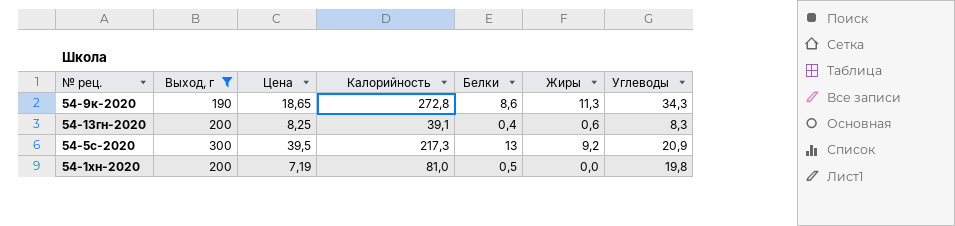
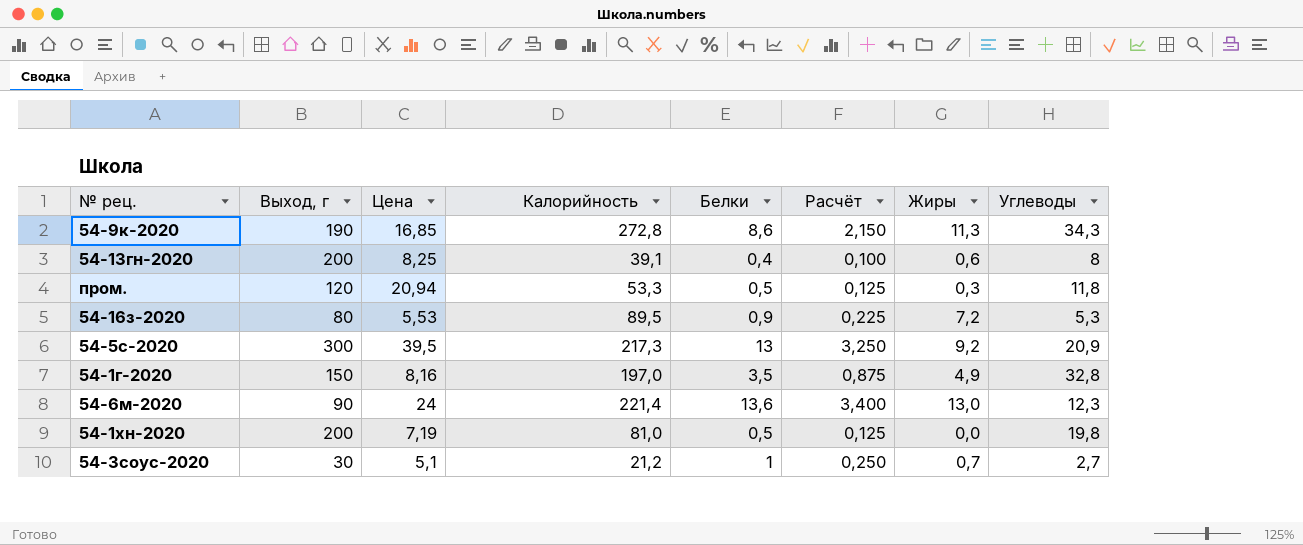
filter: Выход, г >= 190 -> none
column Расчёт | formula: none -> [Белки] * 0,25
54-9к-2020 | Цена: 18,65 -> 16,85
54-13гн-2020 | Углеводы: 8,3 -> 8

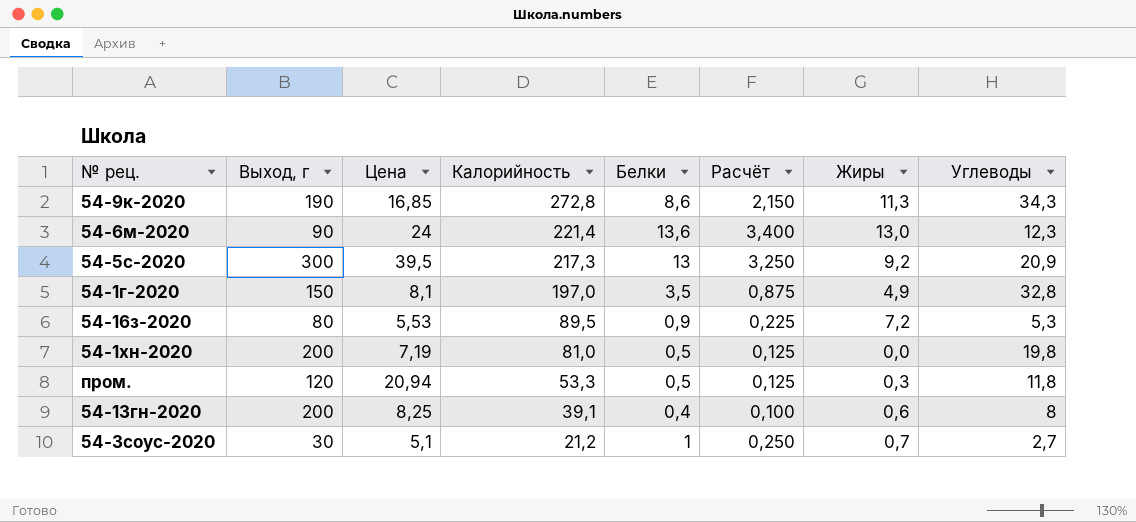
row order: none -> Калорийность descending
54-1г-2020 | Цена: 8,16 -> 8,1

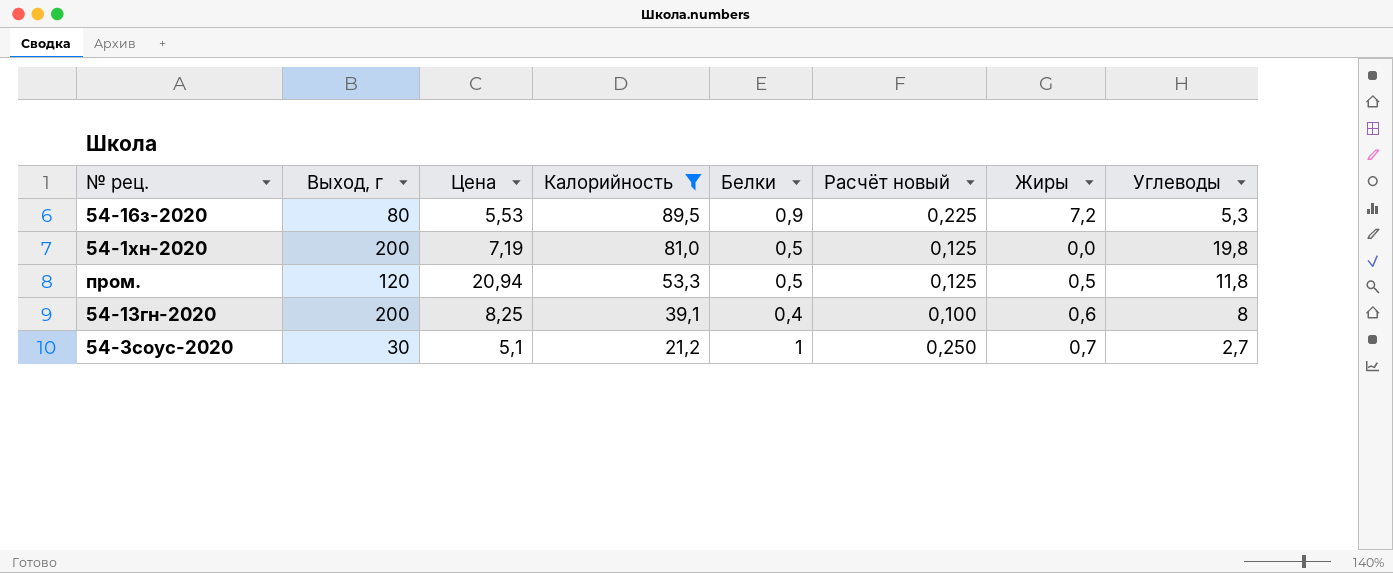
filter: none -> Калорийность <= 89,5
column name: Расчёт -> Расчёт новый
пром. | Жиры: 0,3 -> 0,5

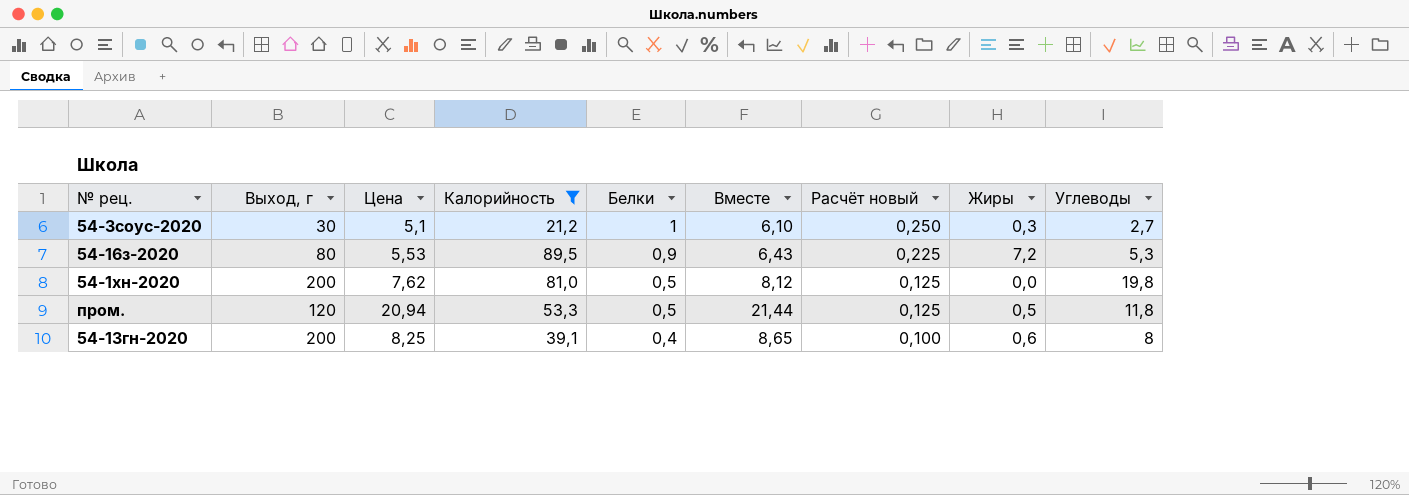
row order: Калорийность descending -> Белки descending
column Вместе | formula: none -> [Цена] + [Белки]
54-3соус-2020 | Жиры: 0,7 -> 0,3
54-1хн-2020 | Цена: 7,19 -> 7,62

